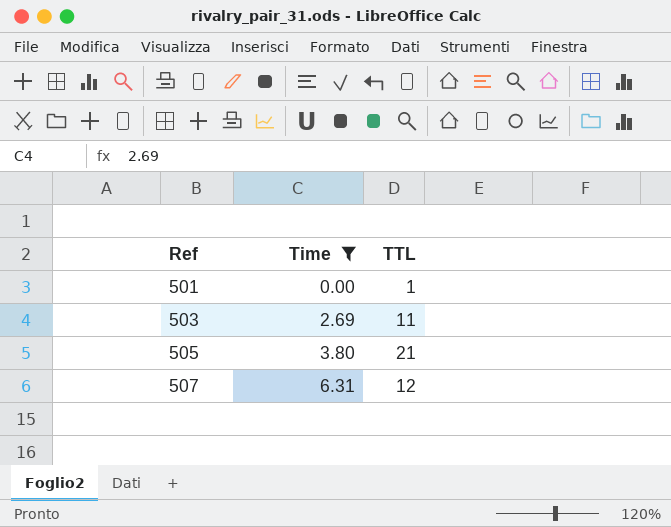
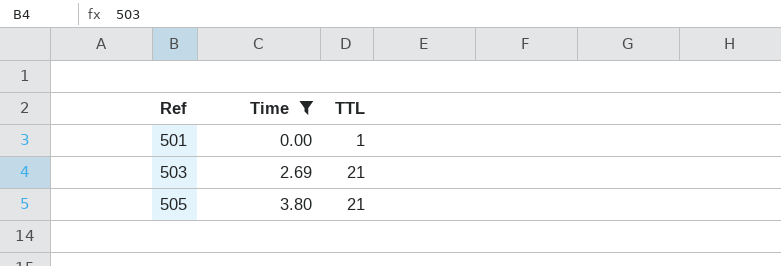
row 507: 6.31 | 12 -> none
503 | TTL: 11 -> 21

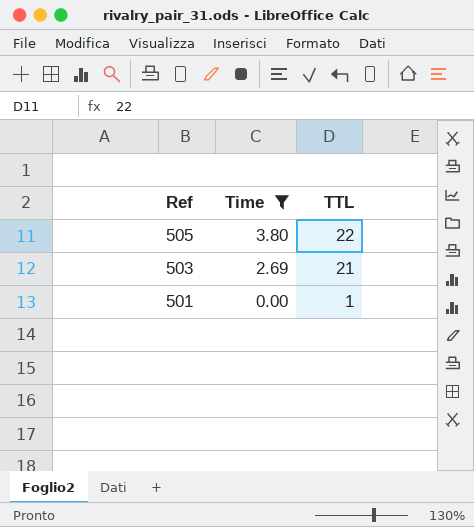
row order: Ref ascending -> Ref descending
505 | TTL: 21 -> 22

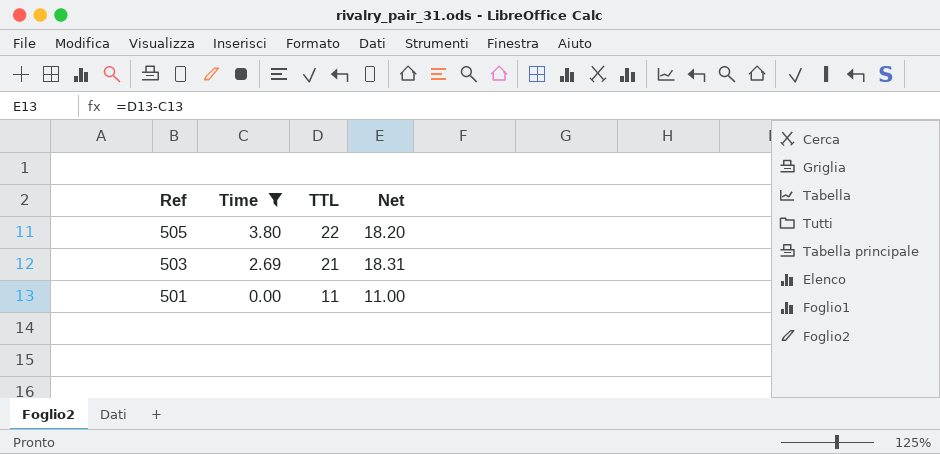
column Net | formula: none -> [TTL] - [Time]
501 | TTL: 1 -> 11

